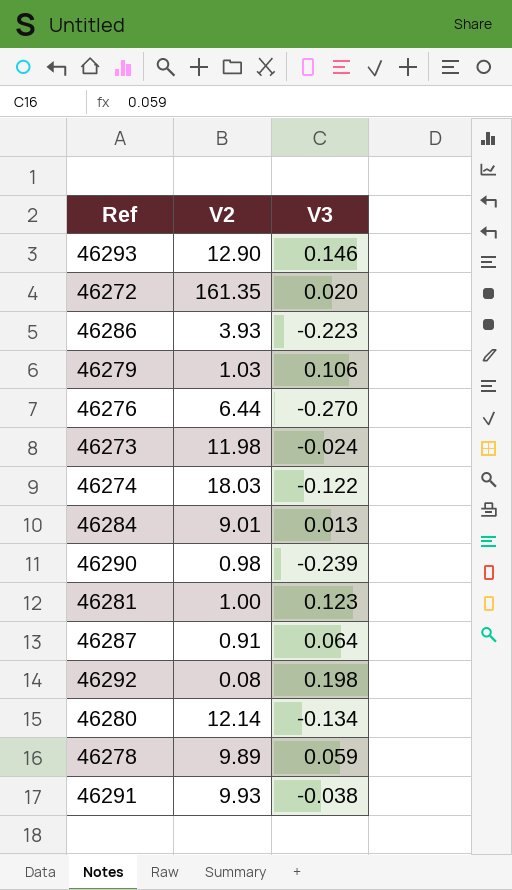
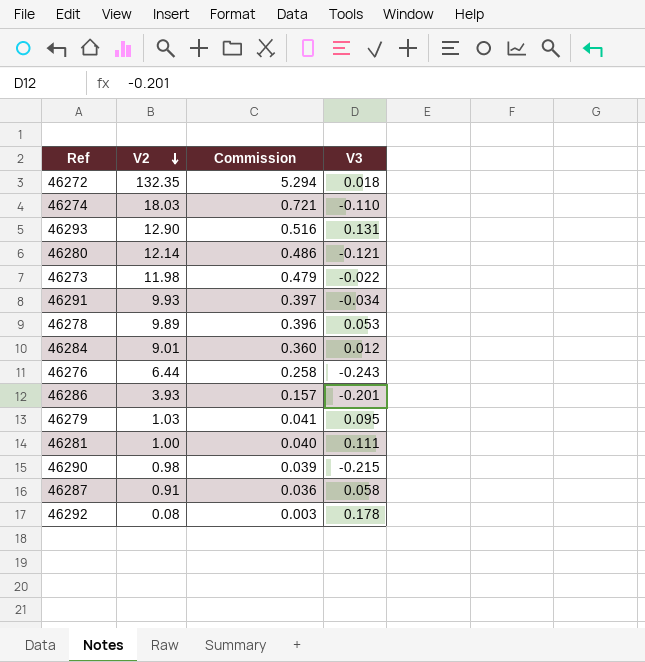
row order: none -> V2 descending
column Commission | formula: none -> [V2] * 0.04
46272 | V2: 161.35 -> 132.35
46272 | V3: 0.020 -> 0.018
46274 | V3: -0.122 -> -0.110
46293 | V3: 0.146 -> 0.131
46280 | V3: -0.134 -> -0.121
46273 | V3: -0.024 -> -0.022
46291 | V3: -0.038 -> -0.034
46278 | V3: 0.059 -> 0.053
46284 | V3: 0.013 -> 0.012
46276 | V3: -0.270 -> -0.243
46286 | V3: -0.223 -> -0.201
46279 | V3: 0.106 -> 0.095
46281 | V3: 0.123 -> 0.111
46290 | V3: -0.239 -> -0.215
46287 | V3: 0.064 -> 0.058
46292 | V3: 0.198 -> 0.178

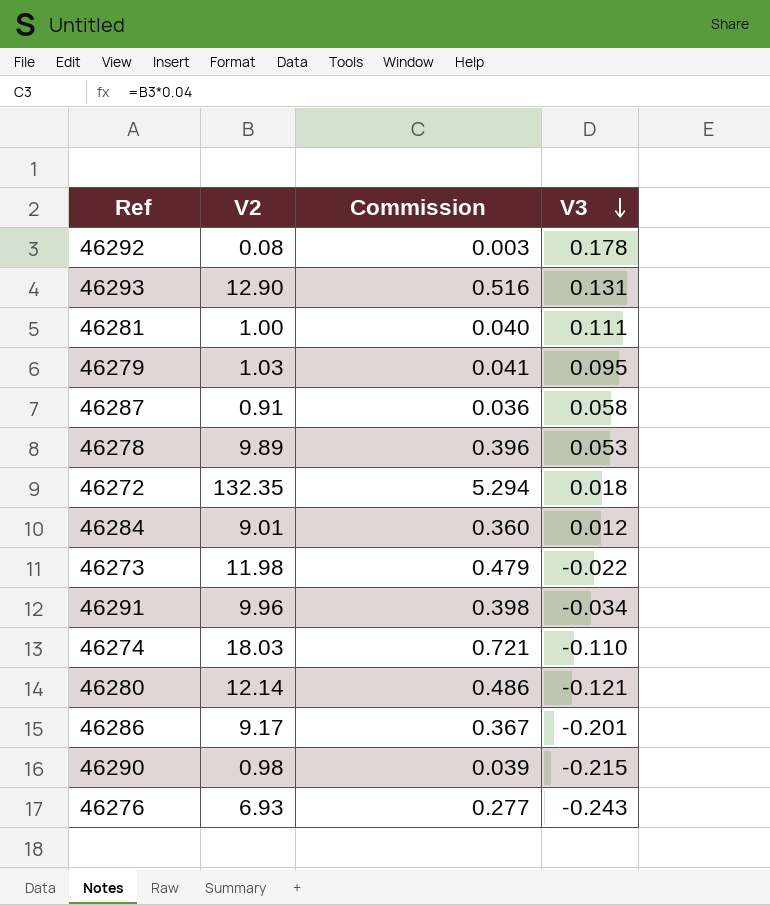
row order: V2 descending -> V3 descending
46291 | V2: 9.93 -> 9.96
46291 | Commission: 0.397 -> 0.398
46286 | V2: 3.93 -> 9.17
46286 | Commission: 0.157 -> 0.367
46276 | V2: 6.44 -> 6.93
46276 | Commission: 0.258 -> 0.277

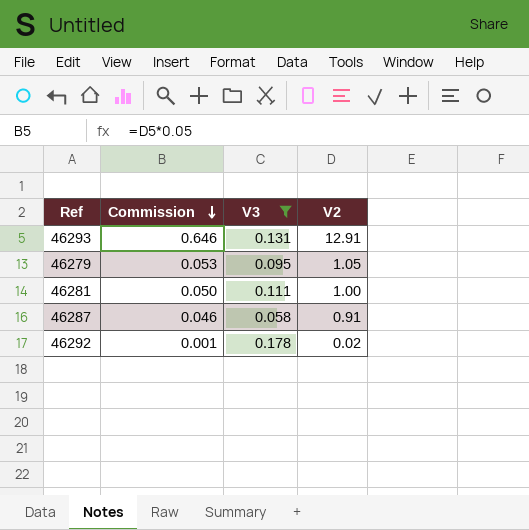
filter: none -> V3 >= 0.058
row order: V3 descending -> Commission descending
column Commission | formula: [V2] * 0.04 -> [V2] * 0.05
column V2 | position: 2 -> 4
46293 | V2: 12.90 -> 12.91
46279 | V2: 1.03 -> 1.05
46292 | V2: 0.08 -> 0.02

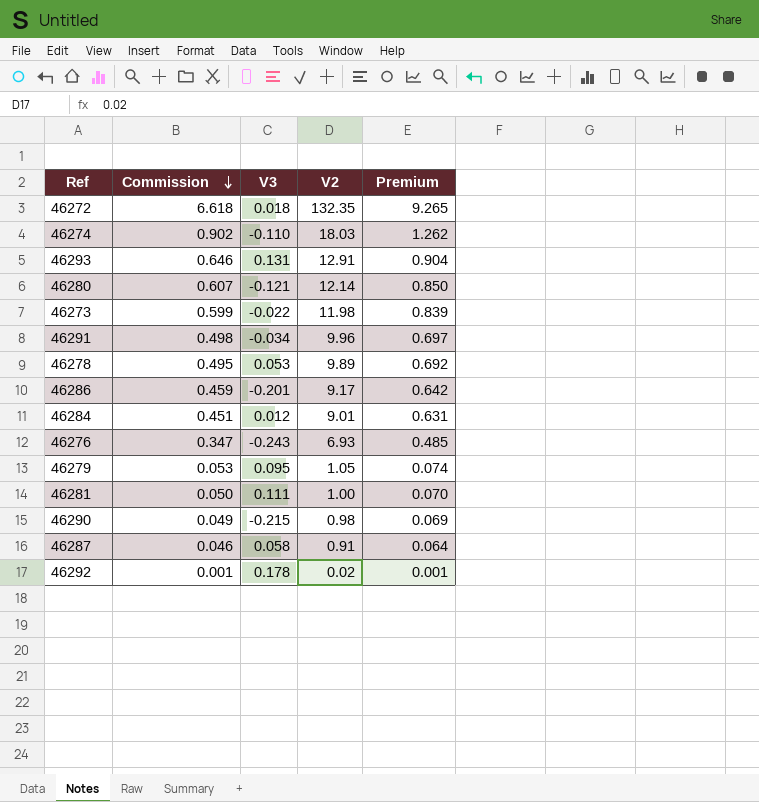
filter: V3 >= 0.058 -> none
column Premium | formula: none -> [V2] * 0.07

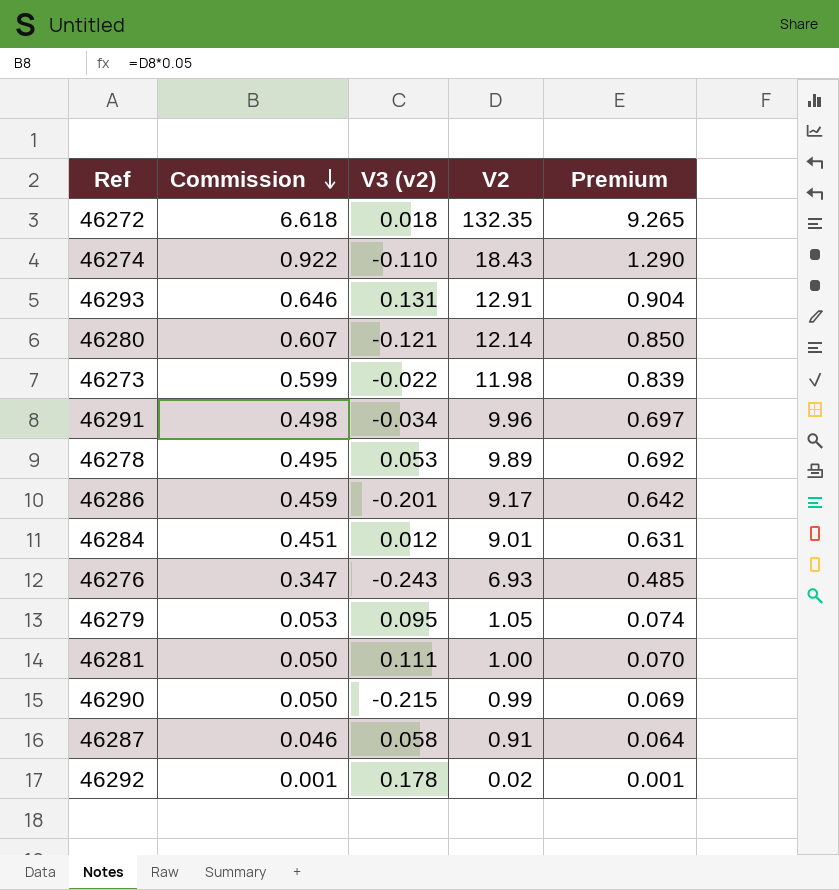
column name: V3 -> V3 (v2)
46274 | Commission: 0.902 -> 0.922
46274 | V2: 18.03 -> 18.43
46274 | Premium: 1.262 -> 1.290
46290 | Commission: 0.049 -> 0.050
46290 | V2: 0.98 -> 0.99

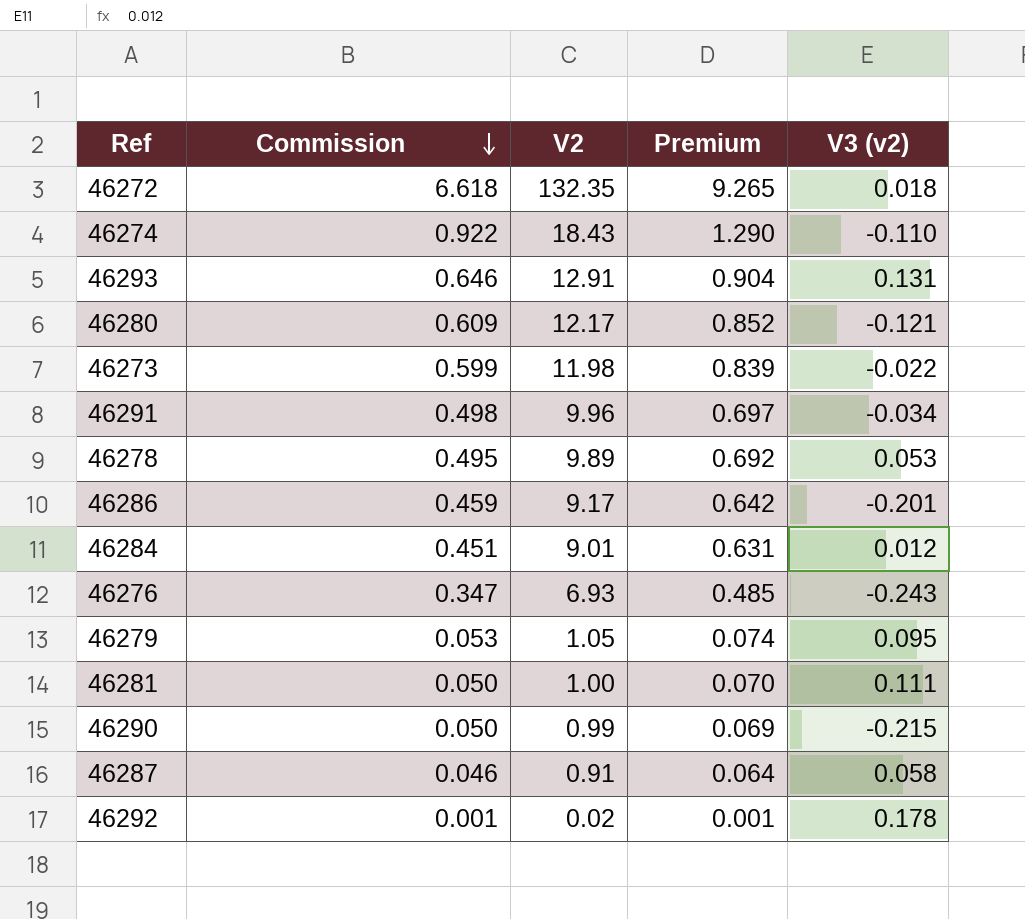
column V3 (v2) | position: 3 -> 5
46280 | Commission: 0.607 -> 0.609
46280 | V2: 12.14 -> 12.17
46280 | Premium: 0.850 -> 0.852

